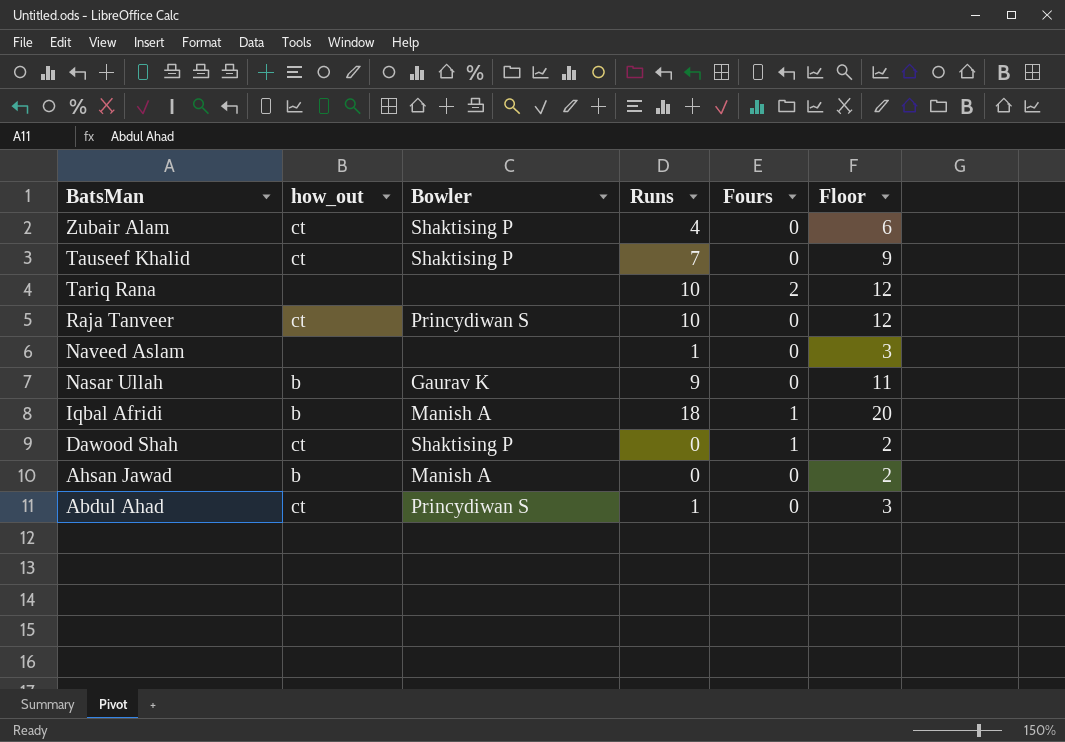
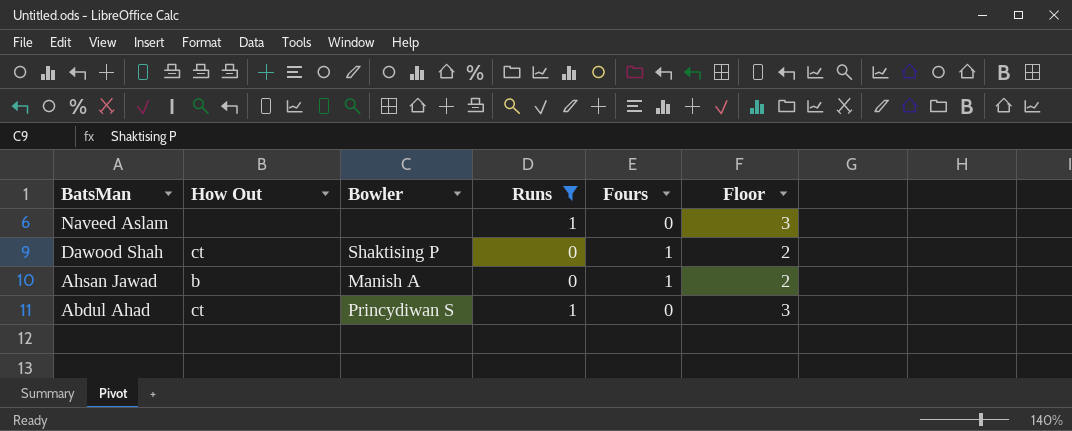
filter: none -> Runs <= 1
column name: how_out -> How Out
Ahsan Jawad | Fours: 0 -> 1

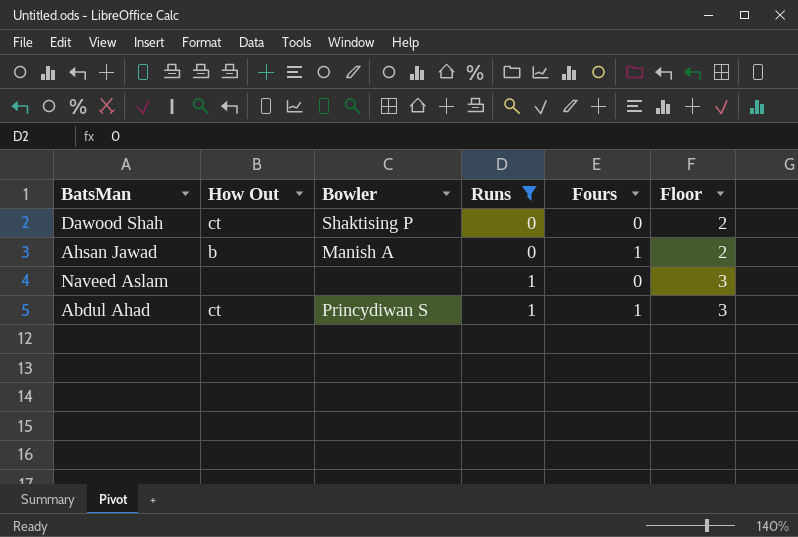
row order: BatsMan descending -> Runs ascending
Dawood Shah | Fours: 1 -> 0
Abdul Ahad | Fours: 0 -> 1

